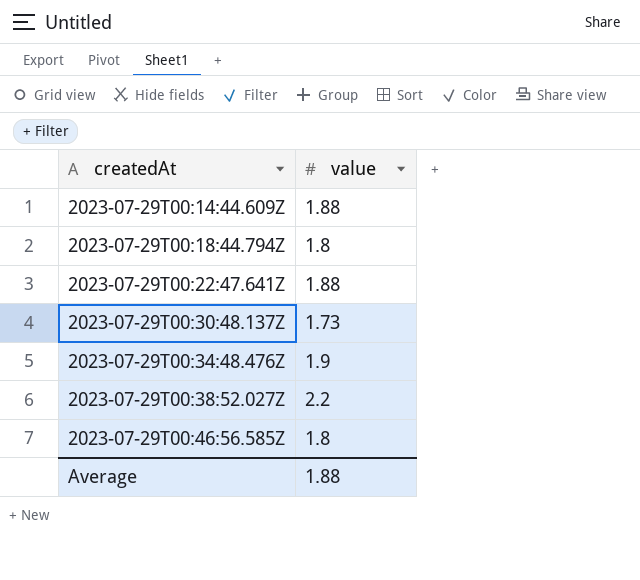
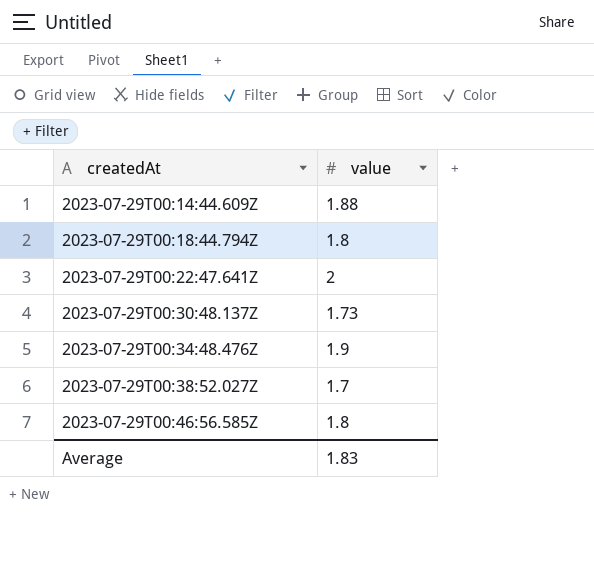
2023-07-29T00:22:47.641Z | value: 1.88 -> 2
2023-07-29T00:38:52.027Z | value: 2.2 -> 1.7
Average | value: 1.88 -> 1.83

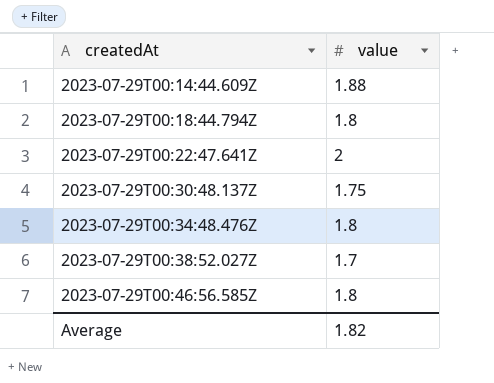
2023-07-29T00:30:48.137Z | value: 1.73 -> 1.75
2023-07-29T00:34:48.476Z | value: 1.9 -> 1.8
Average | value: 1.83 -> 1.82

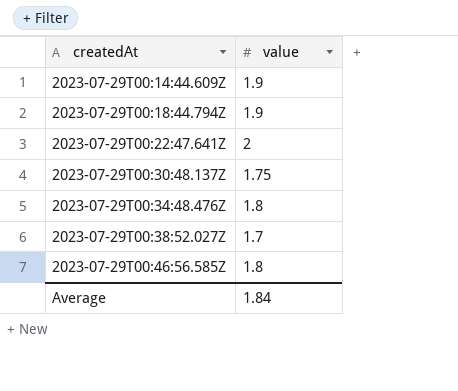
2023-07-29T00:14:44.609Z | value: 1.88 -> 1.9
2023-07-29T00:18:44.794Z | value: 1.8 -> 1.9
Average | value: 1.82 -> 1.84

